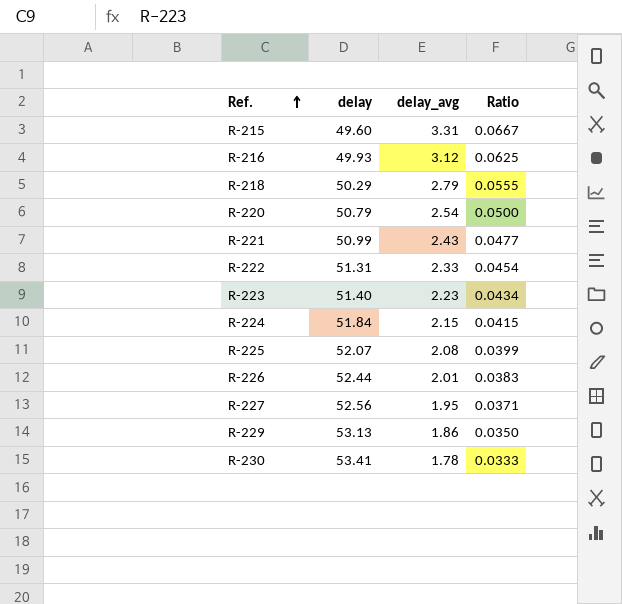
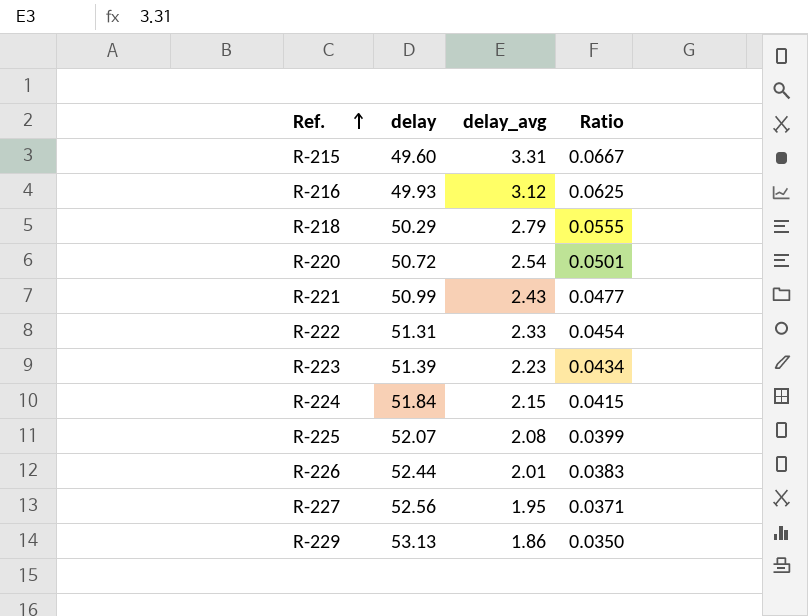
row R-230: 53.41 | 1.78 | 0.0333 -> none
R-220 | delay: 50.79 -> 50.72
R-220 | Ratio: 0.0500 -> 0.0501
R-223 | delay: 51.40 -> 51.39

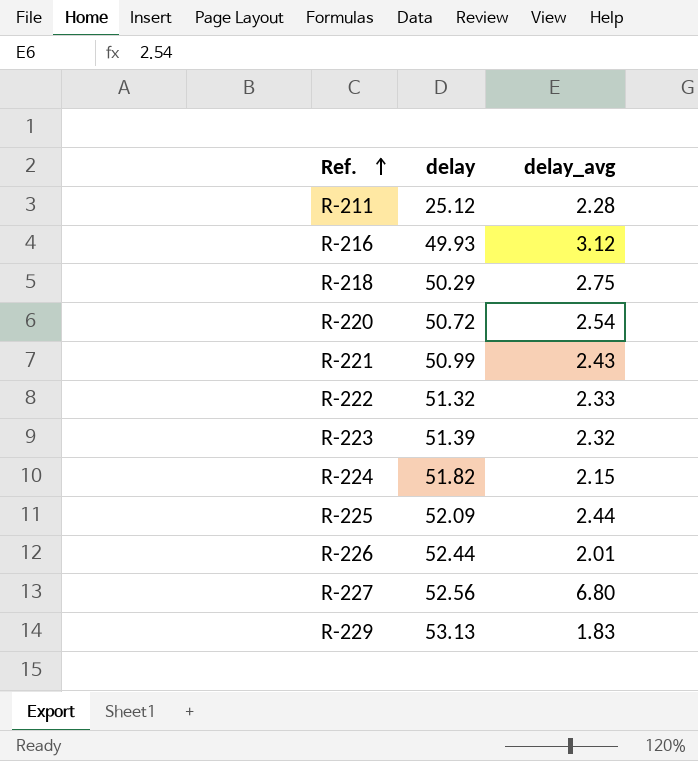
column Ratio | formula: [delay_avg] / [delay] -> none
row R-215: 49.60 | 3.31 | 0.0667 -> none
row R-211: none -> 25.12 | 2.28
R-218 | delay_avg: 2.79 -> 2.75
R-222 | delay: 51.31 -> 51.32
R-223 | delay_avg: 2.23 -> 2.32
R-224 | delay: 51.84 -> 51.82
R-225 | delay: 52.07 -> 52.09
R-225 | delay_avg: 2.08 -> 2.44
R-227 | delay_avg: 1.95 -> 6.80
R-229 | delay_avg: 1.86 -> 1.83

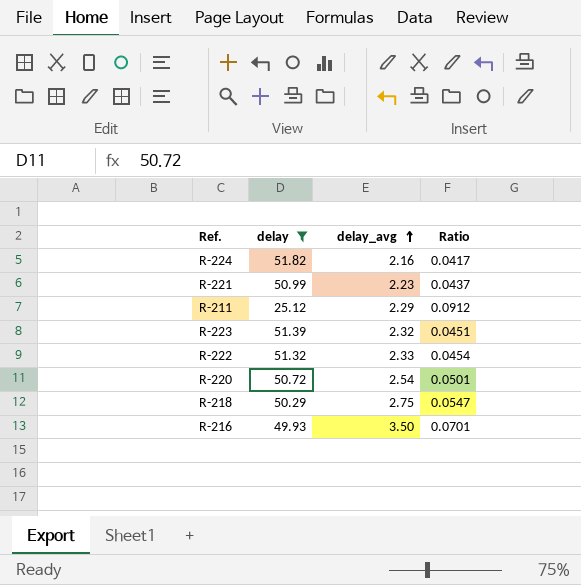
filter: none -> delay <= 51.82
row order: Ref. ascending -> delay_avg ascending
column Ratio | formula: none -> [delay_avg] / [delay]
R-224 | delay_avg: 2.15 -> 2.16
R-221 | delay_avg: 2.43 -> 2.23
R-211 | delay_avg: 2.28 -> 2.29
R-216 | delay_avg: 3.12 -> 3.50

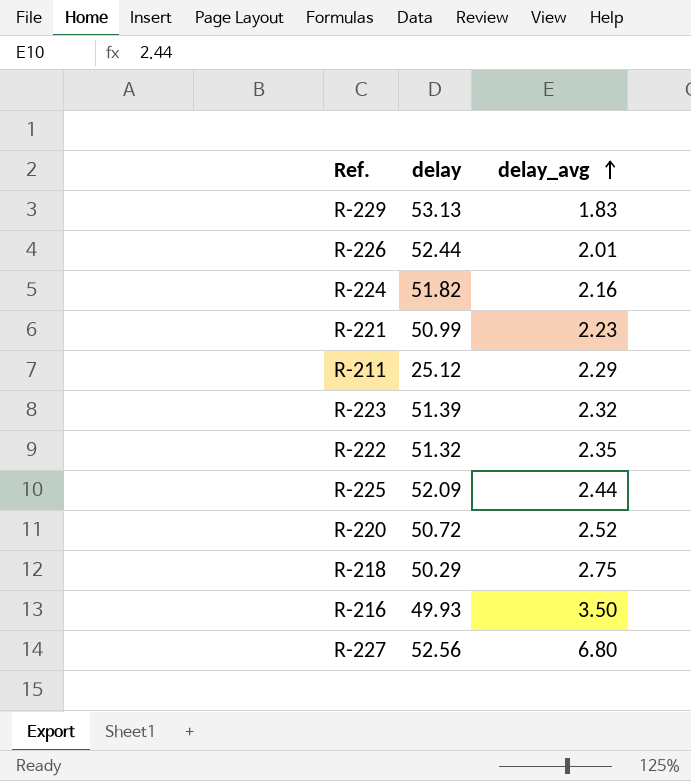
filter: delay <= 51.82 -> none
column Ratio | formula: [delay_avg] / [delay] -> none
R-222 | delay_avg: 2.33 -> 2.35
R-220 | delay_avg: 2.54 -> 2.52

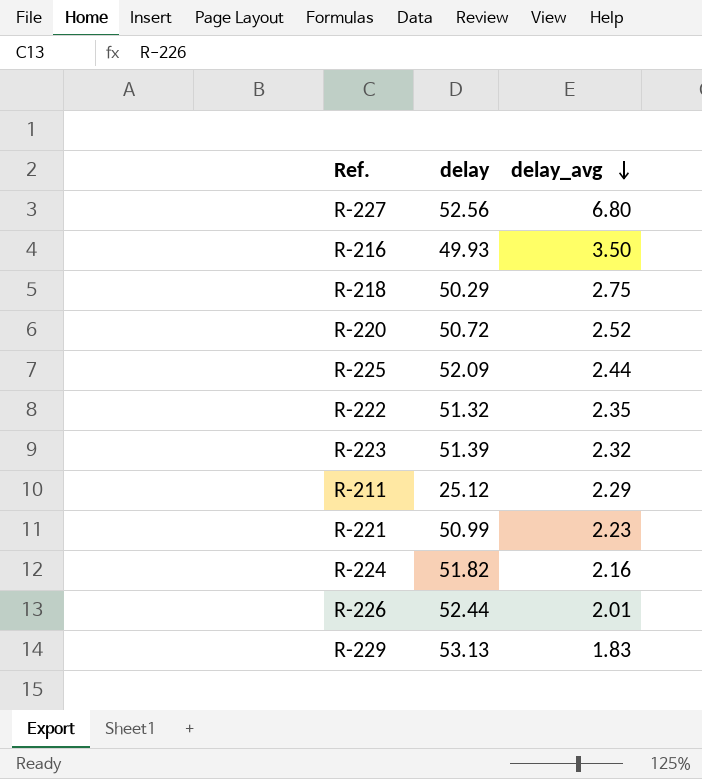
row order: delay_avg ascending -> delay_avg descending

